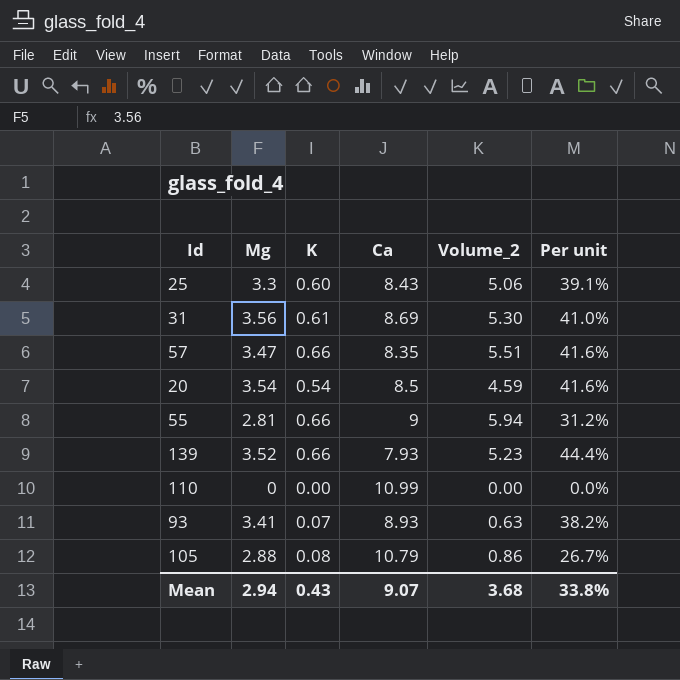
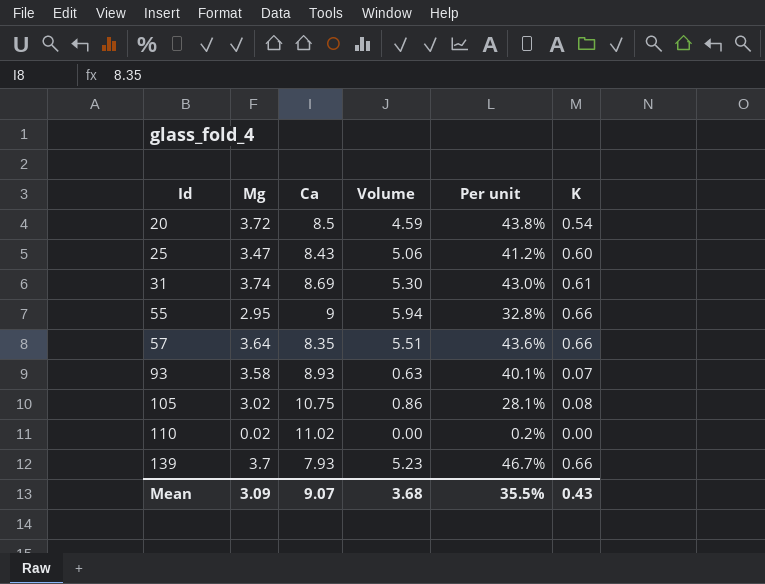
row order: none -> Id ascending
column name: Volume_2 -> Volume
column K | position: 3 -> 6
20 | Mg: 3.54 -> 3.72
20 | Per unit: 41.6% -> 43.8%
25 | Mg: 3.3 -> 3.47
25 | Per unit: 39.1% -> 41.2%
31 | Mg: 3.56 -> 3.74
31 | Per unit: 41.0% -> 43.0%
55 | Mg: 2.81 -> 2.95
55 | Per unit: 31.2% -> 32.8%
57 | Mg: 3.47 -> 3.64
57 | Per unit: 41.6% -> 43.6%
93 | Mg: 3.41 -> 3.58
93 | Per unit: 38.2% -> 40.1%
105 | Mg: 2.88 -> 3.02
105 | Ca: 10.79 -> 10.75
105 | Per unit: 26.7% -> 28.1%
110 | Mg: 0 -> 0.02
110 | Ca: 10.99 -> 11.02
110 | Per unit: 0.0% -> 0.2%
139 | Mg: 3.52 -> 3.7
139 | Per unit: 44.4% -> 46.7%
Mean | Mg: 2.94 -> 3.09
Mean | Per unit: 33.8% -> 35.5%

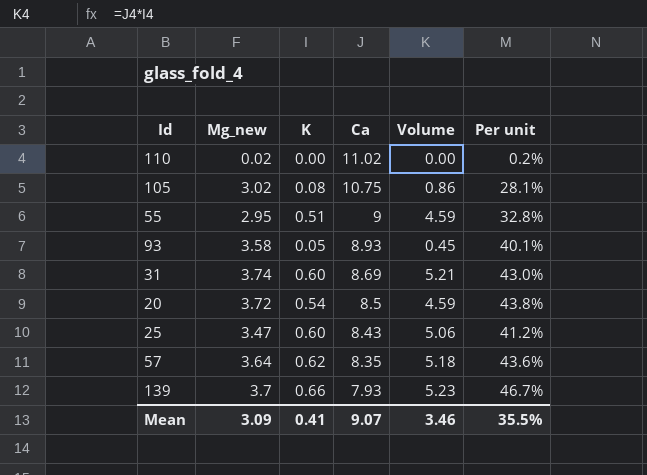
row order: Id ascending -> Ca descending
column name: Mg -> Mg_new
column K | position: 6 -> 3
55 | K: 0.66 -> 0.51
55 | Volume: 5.94 -> 4.59
93 | K: 0.07 -> 0.05
93 | Volume: 0.63 -> 0.45
31 | K: 0.61 -> 0.60
31 | Volume: 5.30 -> 5.21
57 | K: 0.66 -> 0.62
57 | Volume: 5.51 -> 5.18
Mean | K: 0.43 -> 0.41
Mean | Volume: 3.68 -> 3.46

